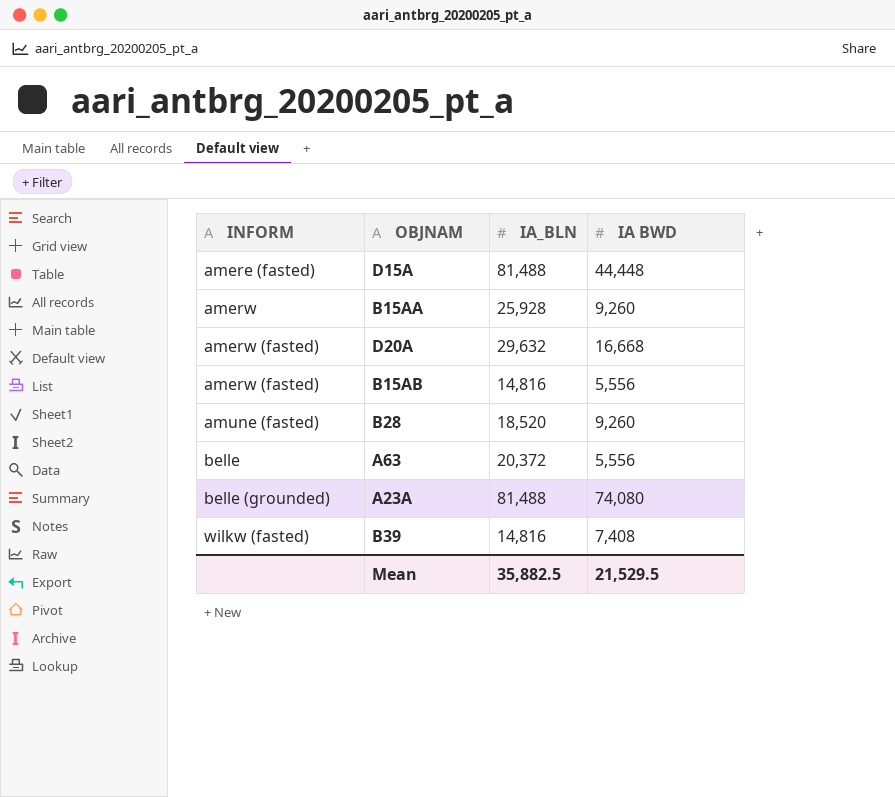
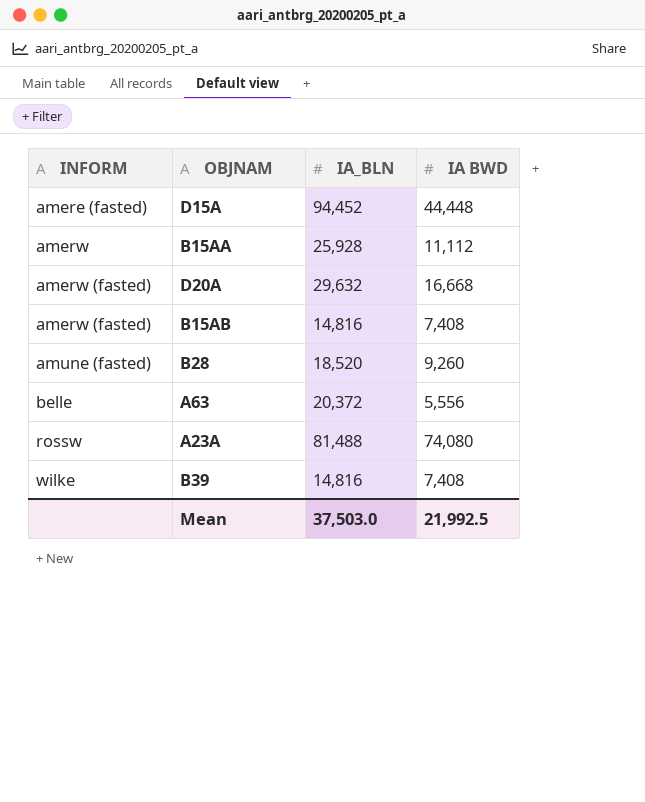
D15A | IA_BLN: 81,488 -> 94,452
B15AA | IA BWD: 9,260 -> 11,112
B15AB | IA BWD: 5,556 -> 7,408
A23A | INFORM: belle (grounded) -> rossw
B39 | INFORM: wilkw (fasted) -> wilke
Mean | IA_BLN: 35,882.5 -> 37,503.0
Mean | IA BWD: 21,529.5 -> 21,992.5

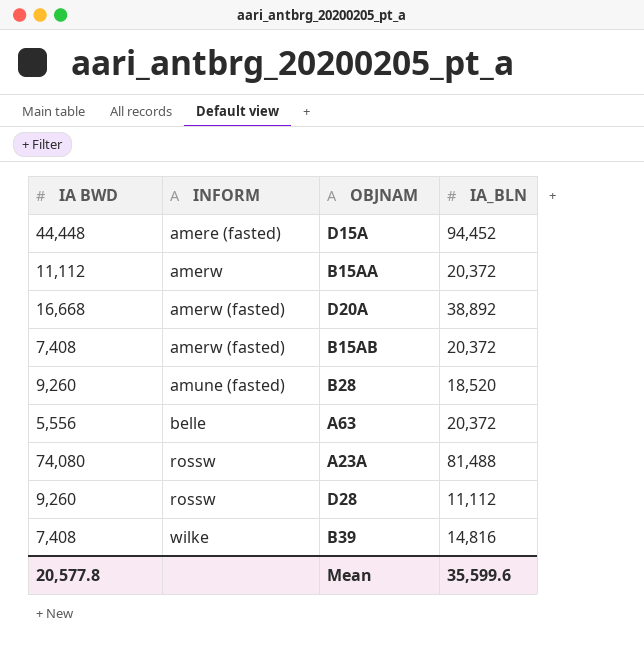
column IA BWD | position: 4 -> 1
B15AA | IA_BLN: 25,928 -> 20,372
D20A | IA_BLN: 29,632 -> 38,892
B15AB | IA_BLN: 14,816 -> 20,372
row D28: none -> 9,260 | rossw | 11,112
Mean | IA BWD: 21,992.5 -> 20,577.8
Mean | IA_BLN: 37,503.0 -> 35,599.6

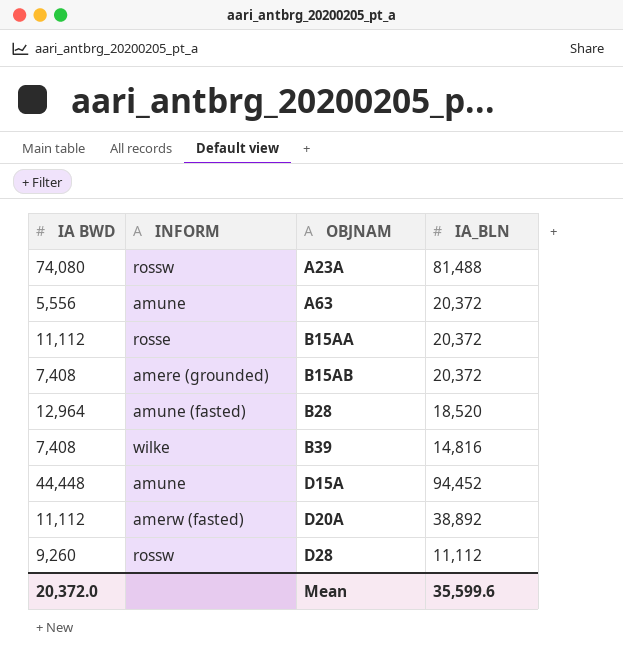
row order: INFORM ascending -> OBJNAM ascending
A63 | INFORM: belle -> amune
B15AA | INFORM: amerw -> rosse
B15AB | INFORM: amerw (fasted) -> amere (grounded)
B28 | IA BWD: 9,260 -> 12,964
D15A | INFORM: amere (fasted) -> amune
D20A | IA BWD: 16,668 -> 11,112
Mean | IA BWD: 20,577.8 -> 20,372.0

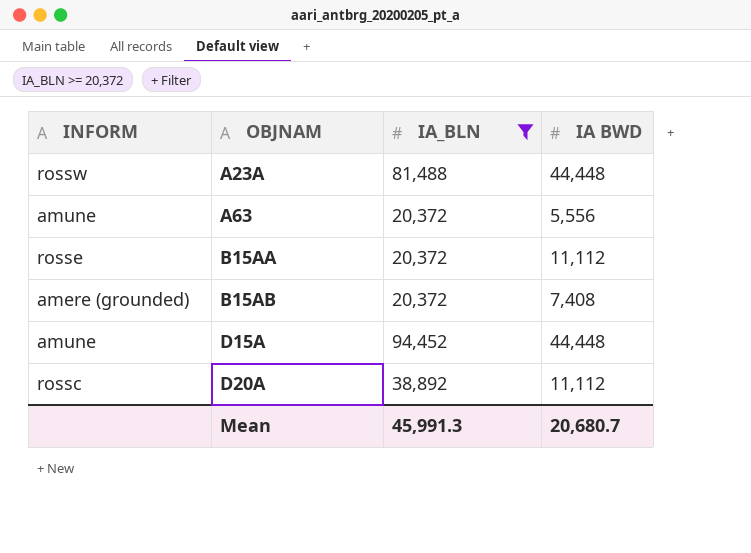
filter: none -> IA_BLN >= 20,372
column IA BWD | position: 1 -> 4
A23A | IA BWD: 74,080 -> 44,448
D20A | INFORM: amerw (fasted) -> rossc
Mean | IA_BLN: 35,599.6 -> 45,991.3
Mean | IA BWD: 20,372.0 -> 20,680.7

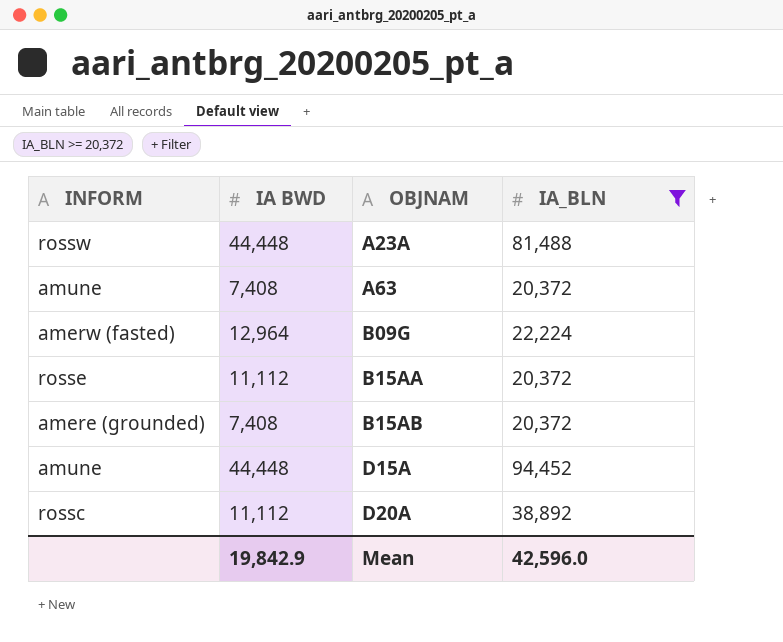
column IA BWD | position: 4 -> 2
A63 | IA BWD: 5,556 -> 7,408
row B09G: none -> amerw (fasted) | 12,964 | 22,224
Mean | IA BWD: 20,680.7 -> 19,842.9
Mean | IA_BLN: 45,991.3 -> 42,596.0

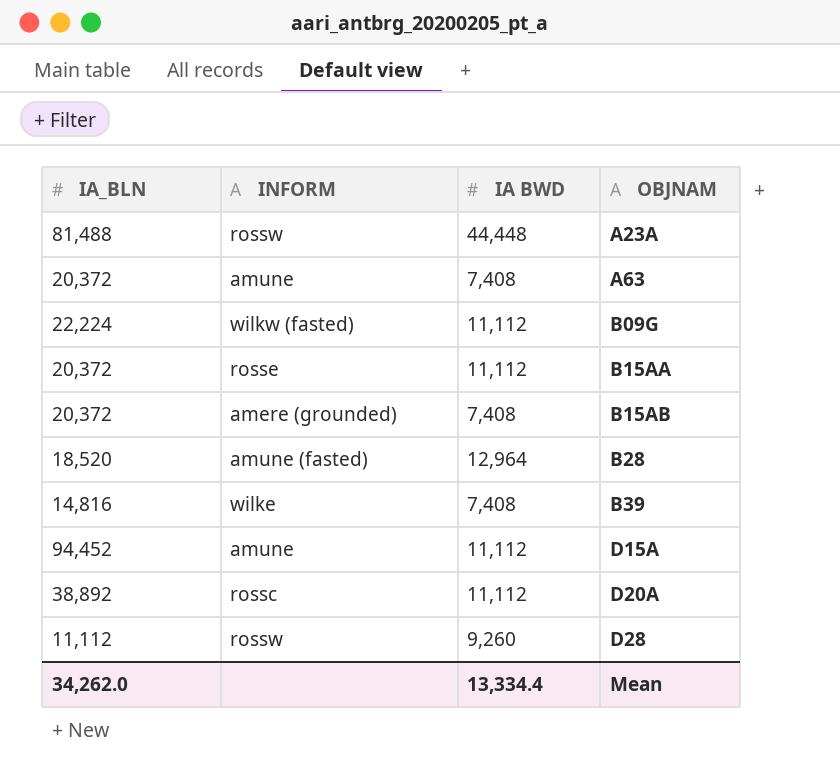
filter: IA_BLN >= 20,372 -> none
column IA_BLN | position: 4 -> 1
B09G | INFORM: amerw (fasted) -> wilkw (fasted)
B09G | IA BWD: 12,964 -> 11,112
D15A | IA BWD: 44,448 -> 11,112
Mean | IA_BLN: 42,596.0 -> 34,262.0
Mean | IA BWD: 19,842.9 -> 13,334.4

